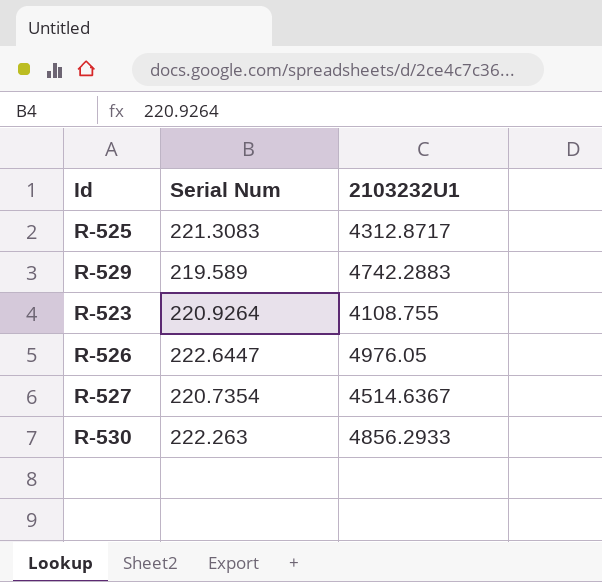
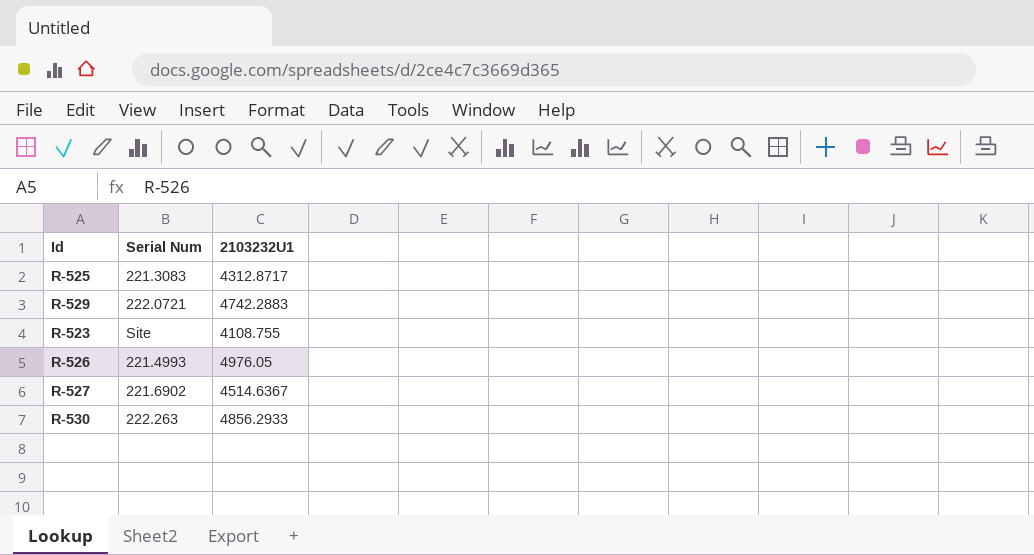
R-529 | Serial Num: 219.589 -> 222.0721
R-523 | Serial Num: 220.9264 -> Site
R-526 | Serial Num: 222.6447 -> 221.4993
R-527 | Serial Num: 220.7354 -> 221.6902

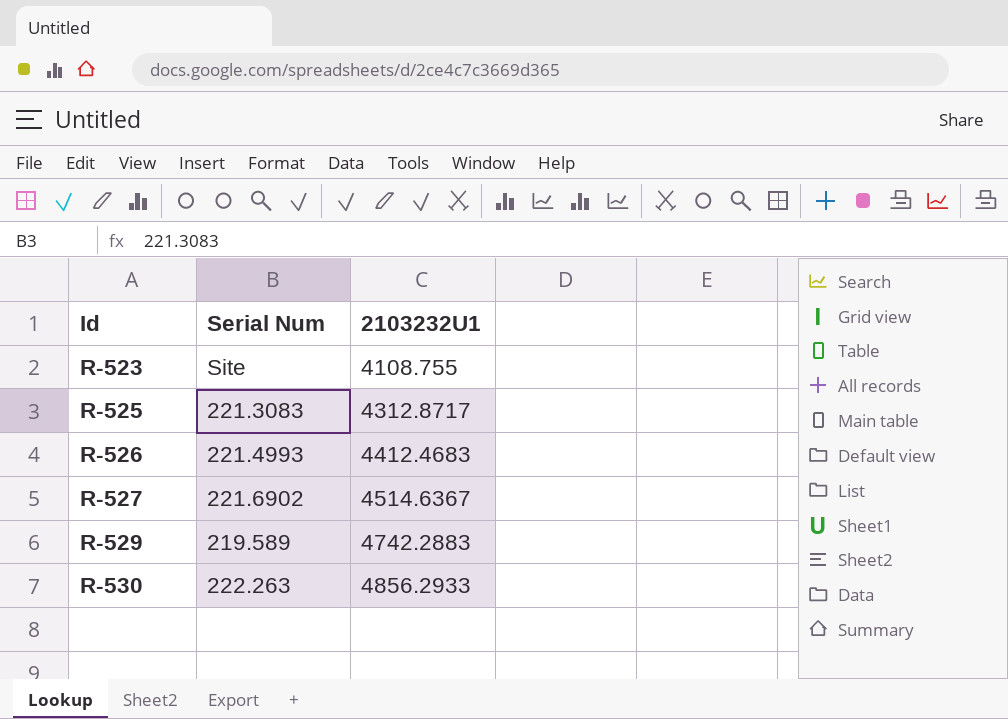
row order: none -> Id ascending
R-526 | 2103232U1: 4976.05 -> 4412.4683
R-529 | Serial Num: 222.0721 -> 219.589

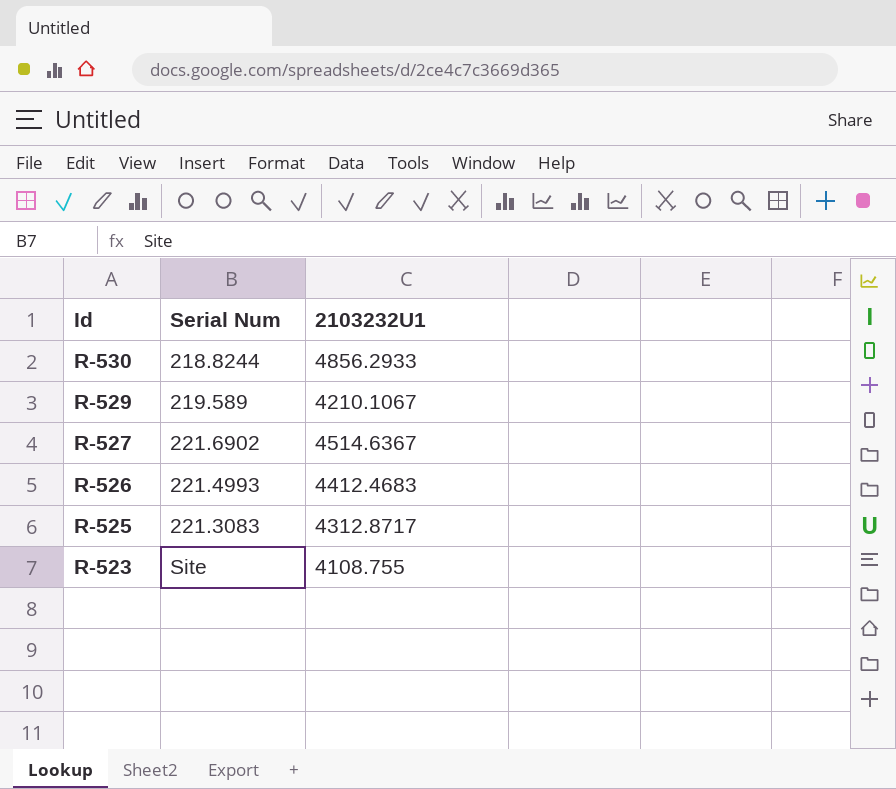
row order: Id ascending -> Id descending
R-530 | Serial Num: 222.263 -> 218.8244
R-529 | 2103232U1: 4742.2883 -> 4210.1067

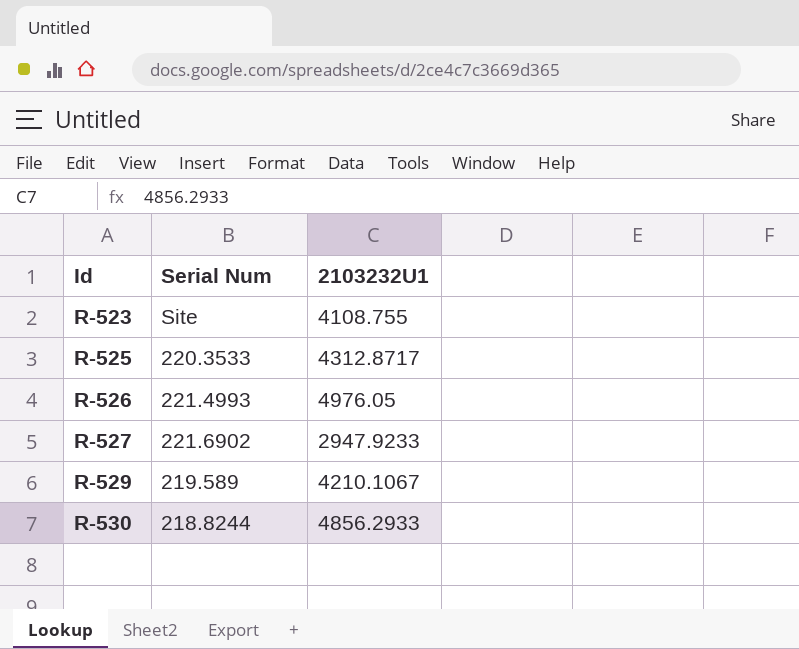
row order: Id descending -> Id ascending
R-525 | Serial Num: 221.3083 -> 220.3533
R-526 | 2103232U1: 4412.4683 -> 4976.05
R-527 | 2103232U1: 4514.6367 -> 2947.9233

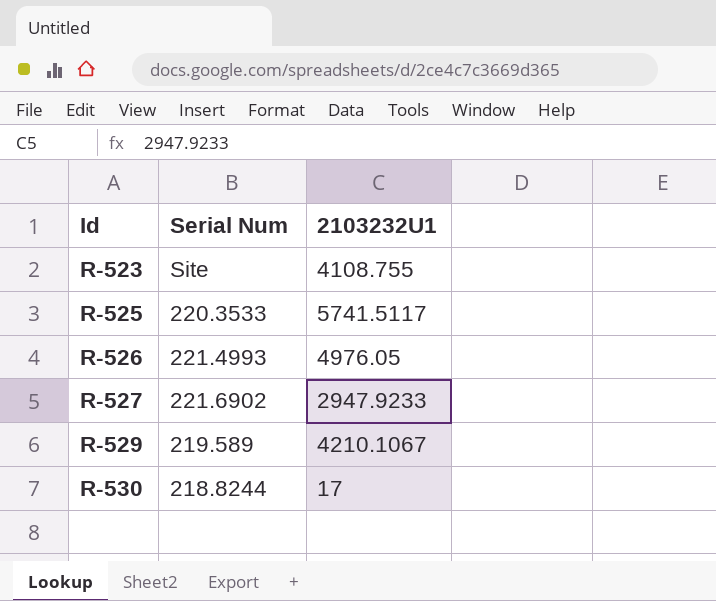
R-525 | 2103232U1: 4312.8717 -> 5741.5117
R-530 | 2103232U1: 4856.2933 -> 17

